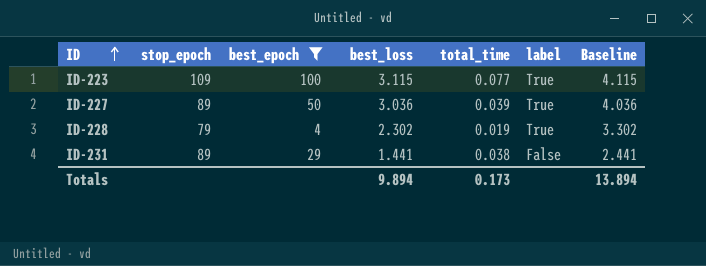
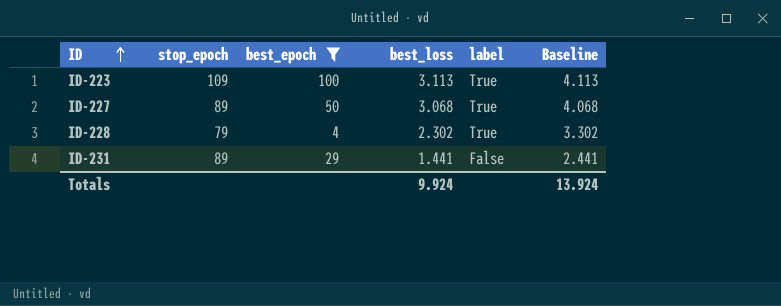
column total_time | position: 5 -> none
ID-223 | best_loss: 3.115 -> 3.113
ID-223 | Baseline: 4.115 -> 4.113
ID-227 | best_loss: 3.036 -> 3.068
ID-227 | Baseline: 4.036 -> 4.068
Totals | best_loss: 9.894 -> 9.924
Totals | Baseline: 13.894 -> 13.924

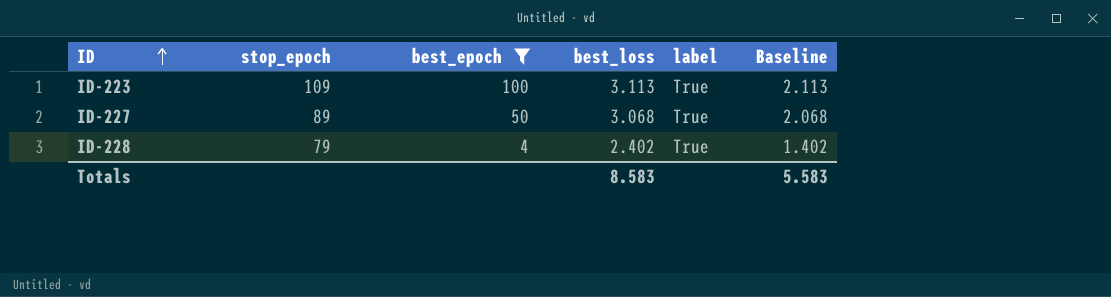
column Baseline | formula: [best_loss] + 1 -> [best_loss] - 1
row ID-231: 89 | 29 | 1.441 | False | 2.441 -> none
ID-228 | best_loss: 2.302 -> 2.402
Totals | best_loss: 9.924 -> 8.583
Totals | Baseline: 13.924 -> 5.583

